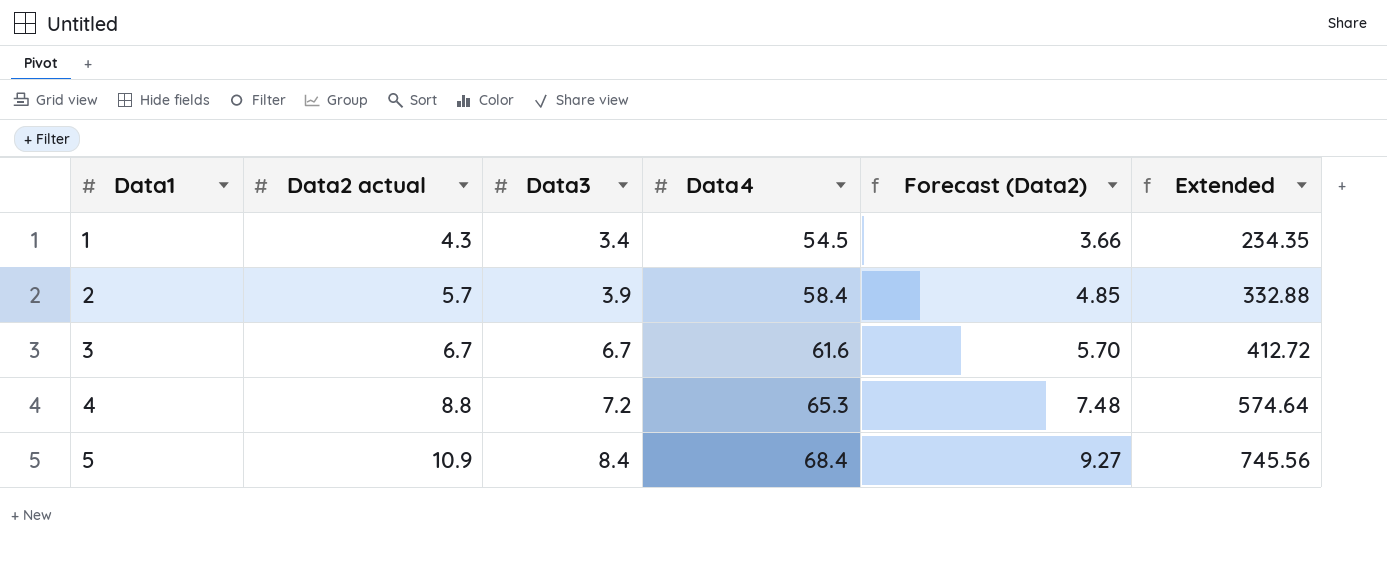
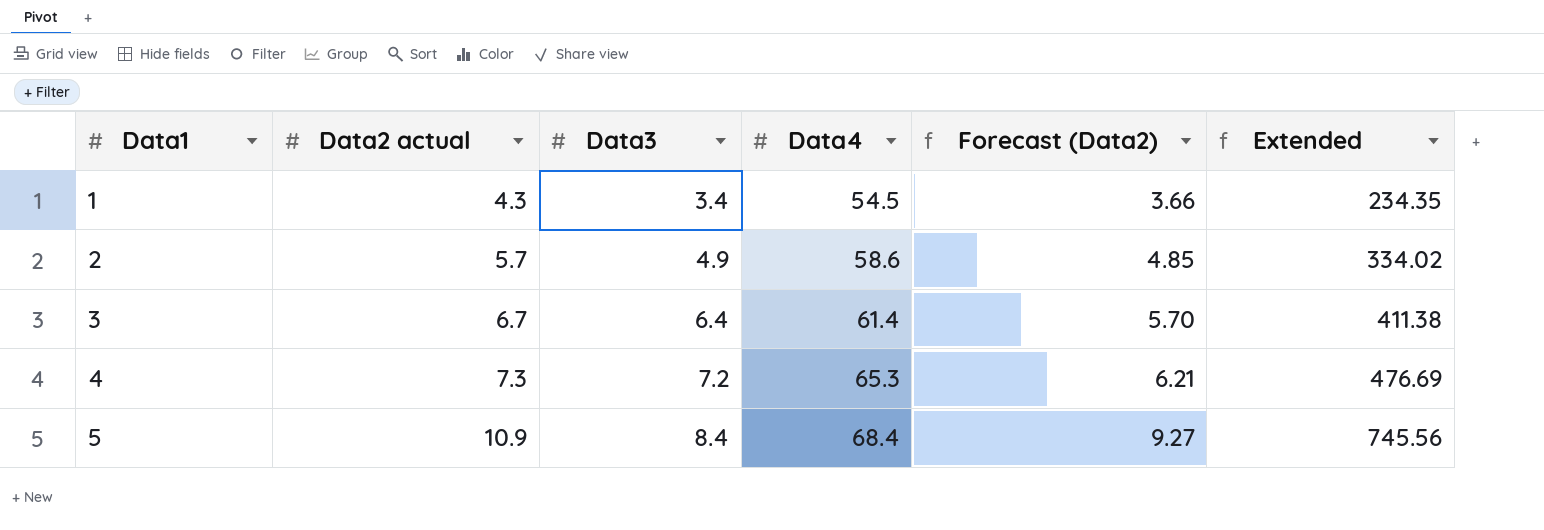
2 | Data3: 3.9 -> 4.9
2 | Data4: 58.4 -> 58.6
2 | Extended: 332.88 -> 334.02
3 | Data3: 6.7 -> 6.4
3 | Data4: 61.6 -> 61.4
3 | Extended: 412.72 -> 411.38
4 | Data2 actual: 8.8 -> 7.3
4 | Forecast (Data2): 7.48 -> 6.21
4 | Extended: 574.64 -> 476.69

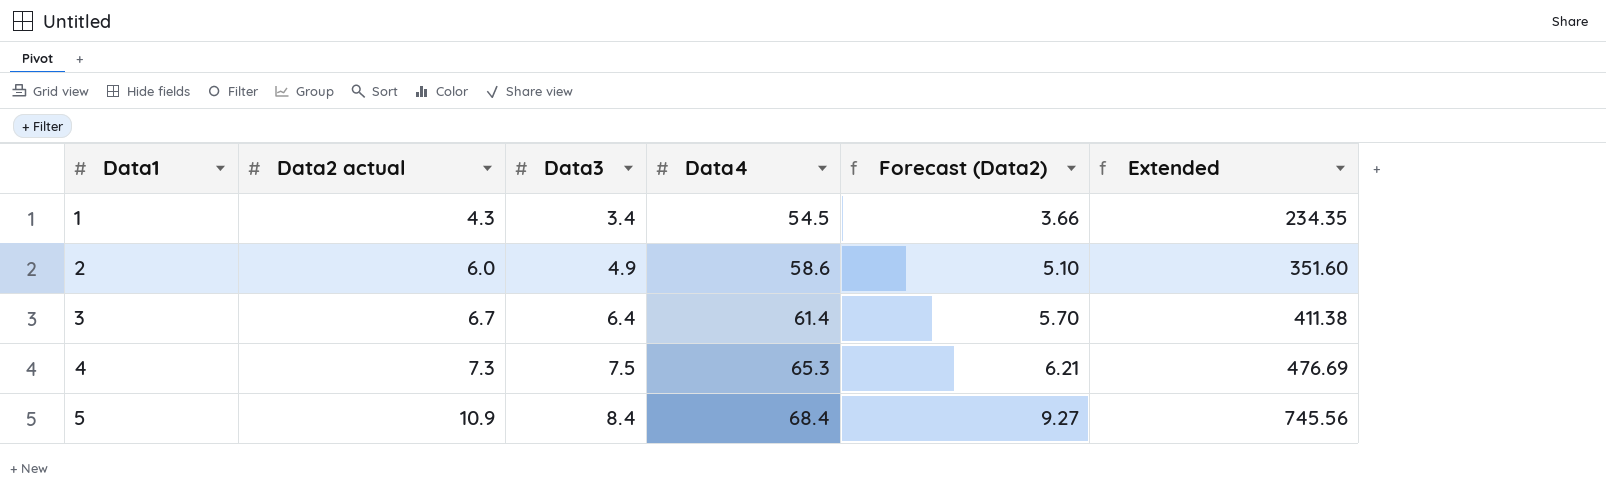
2 | Data2 actual: 5.7 -> 6.0
2 | Forecast (Data2): 4.85 -> 5.10
2 | Extended: 334.02 -> 351.60
4 | Data3: 7.2 -> 7.5

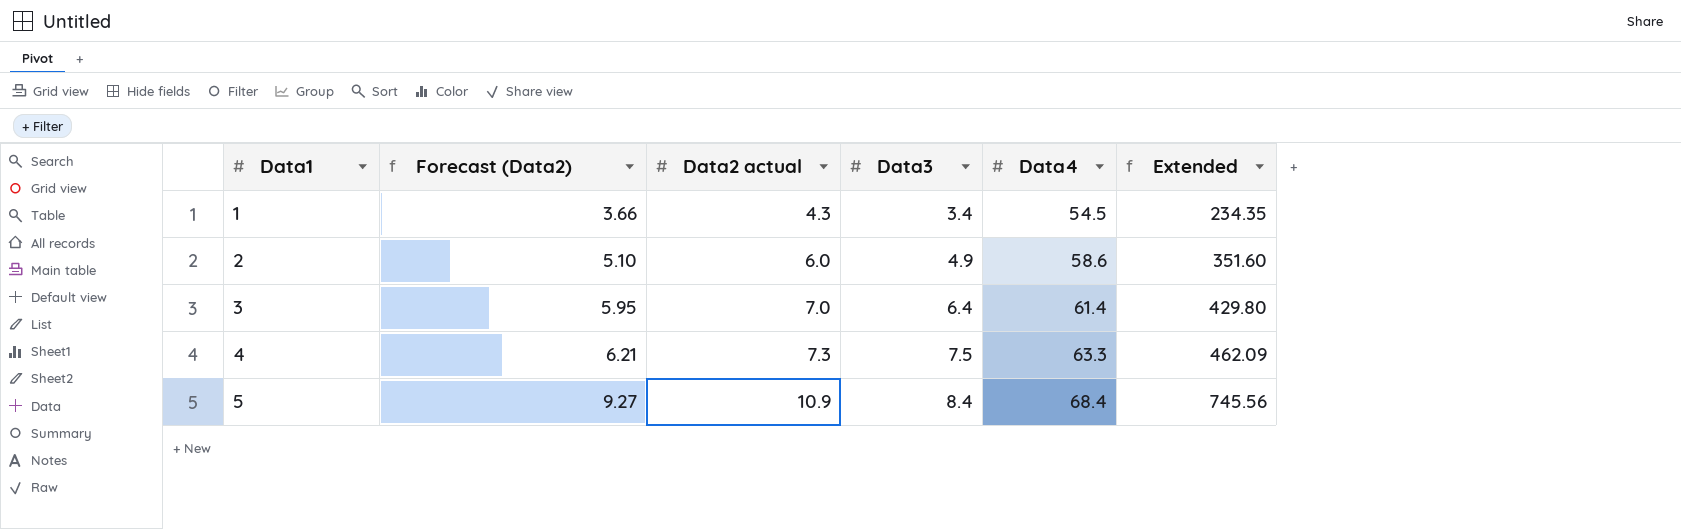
column Forecast (Data2) | position: 5 -> 2
3 | Forecast (Data2): 5.70 -> 5.95
3 | Data2 actual: 6.7 -> 7.0
3 | Extended: 411.38 -> 429.80
4 | Data4: 65.3 -> 63.3
4 | Extended: 476.69 -> 462.09

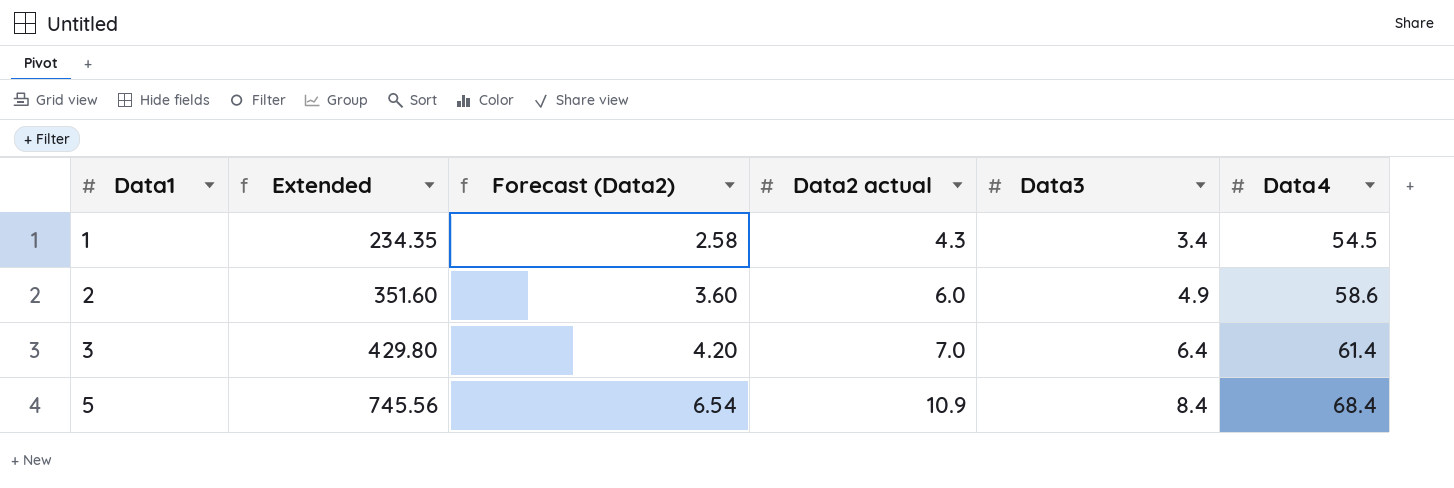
column Extended | position: 6 -> 2
column Forecast (Data2) | formula: [Data2 actual] * 0.85 -> [Data2 actual] * 0.6
row 4: 6.21 | 7.3 | 7.5 | 63.3 | 462.09 -> none

